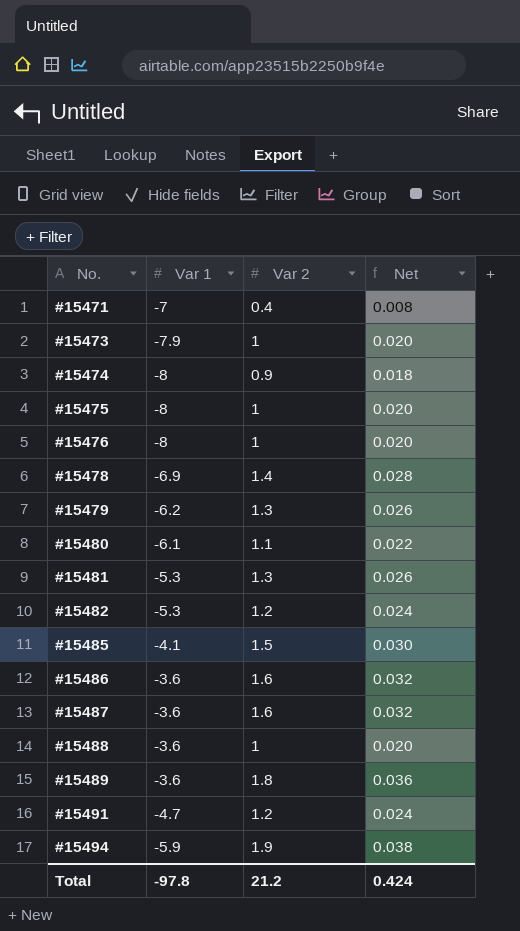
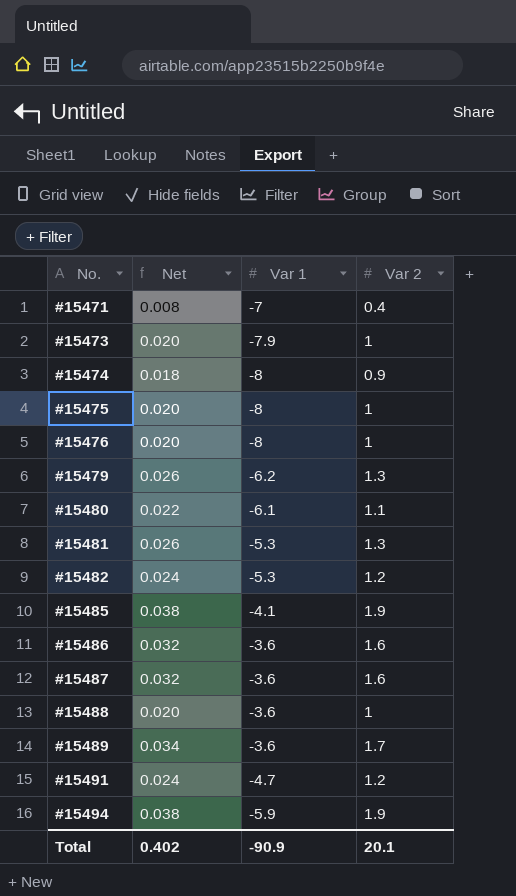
column Net | position: 4 -> 2
row #15478: -6.9 | 1.4 | 0.028 -> none
#15485 | Net: 0.030 -> 0.038
#15485 | Var 2: 1.5 -> 1.9
#15489 | Net: 0.036 -> 0.034
#15489 | Var 2: 1.8 -> 1.7
Total | Net: 0.424 -> 0.402
Total | Var 1: -97.8 -> -90.9
Total | Var 2: 21.2 -> 20.1

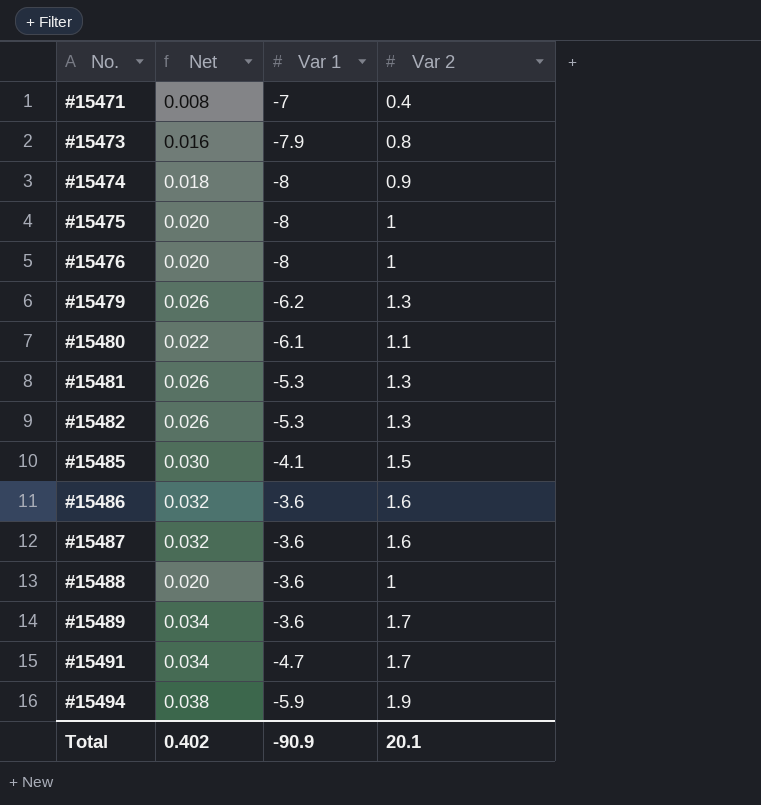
#15473 | Net: 0.020 -> 0.016
#15473 | Var 2: 1 -> 0.8
#15482 | Net: 0.024 -> 0.026
#15482 | Var 2: 1.2 -> 1.3
#15485 | Net: 0.038 -> 0.030
#15485 | Var 2: 1.9 -> 1.5
#15491 | Net: 0.024 -> 0.034
#15491 | Var 2: 1.2 -> 1.7

